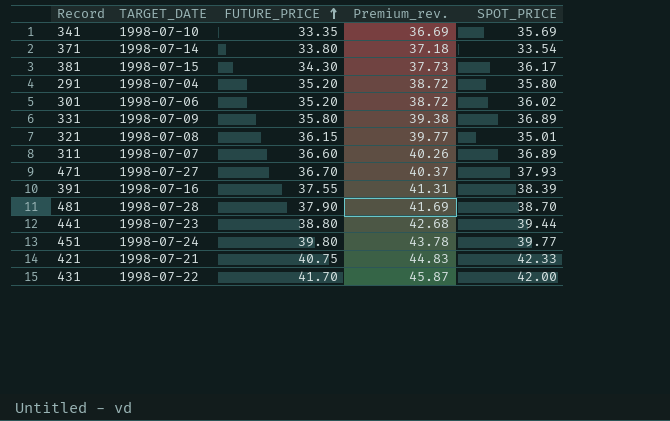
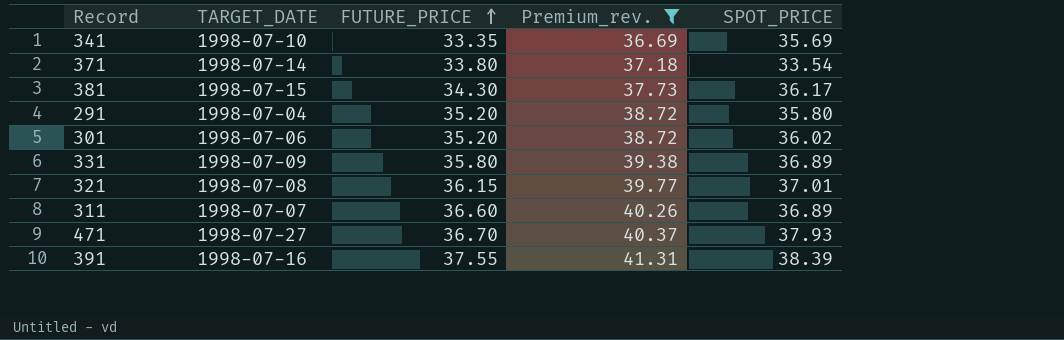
filter: none -> Premium_rev. <= 41.31
321 | SPOT_PRICE: 35.01 -> 37.01

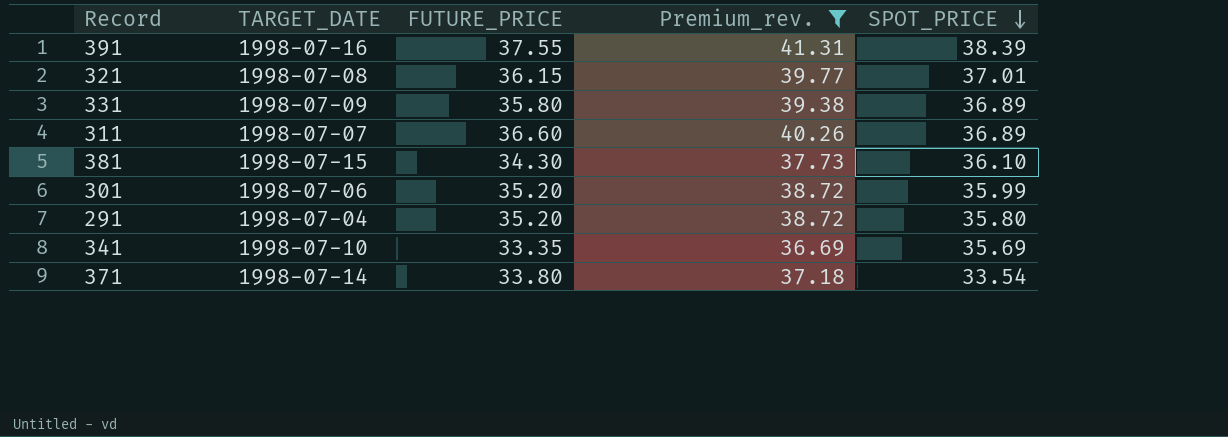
row order: FUTURE_PRICE ascending -> SPOT_PRICE descending
row 471: 1998-07-27 | 36.70 | 40.37 | 37.93 -> none
381 | SPOT_PRICE: 36.17 -> 36.10
301 | SPOT_PRICE: 36.02 -> 35.99

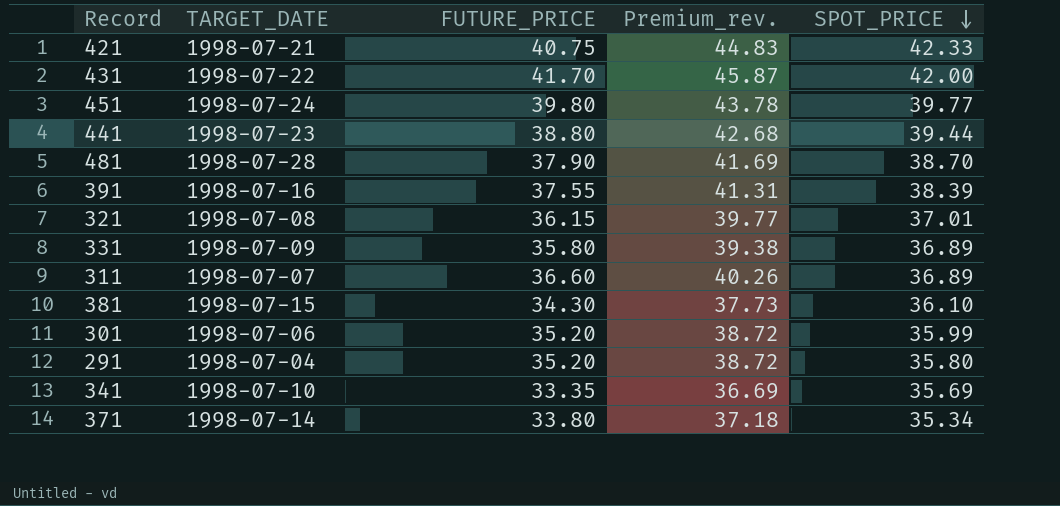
filter: Premium_rev. <= 41.31 -> none
371 | SPOT_PRICE: 33.54 -> 35.34

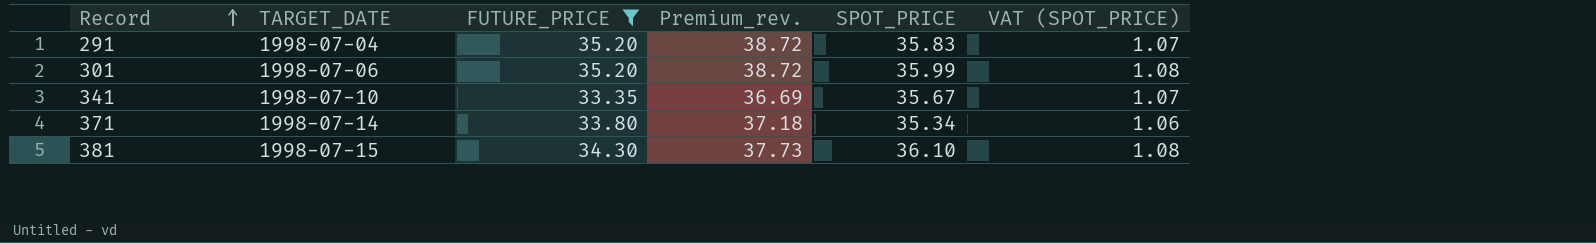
filter: none -> FUTURE_PRICE <= 35.20
row order: SPOT_PRICE descending -> Record ascending
column VAT (SPOT_PRICE) | formula: none -> [SPOT_PRICE] * 0.03
291 | SPOT_PRICE: 35.80 -> 35.83
341 | SPOT_PRICE: 35.69 -> 35.67

